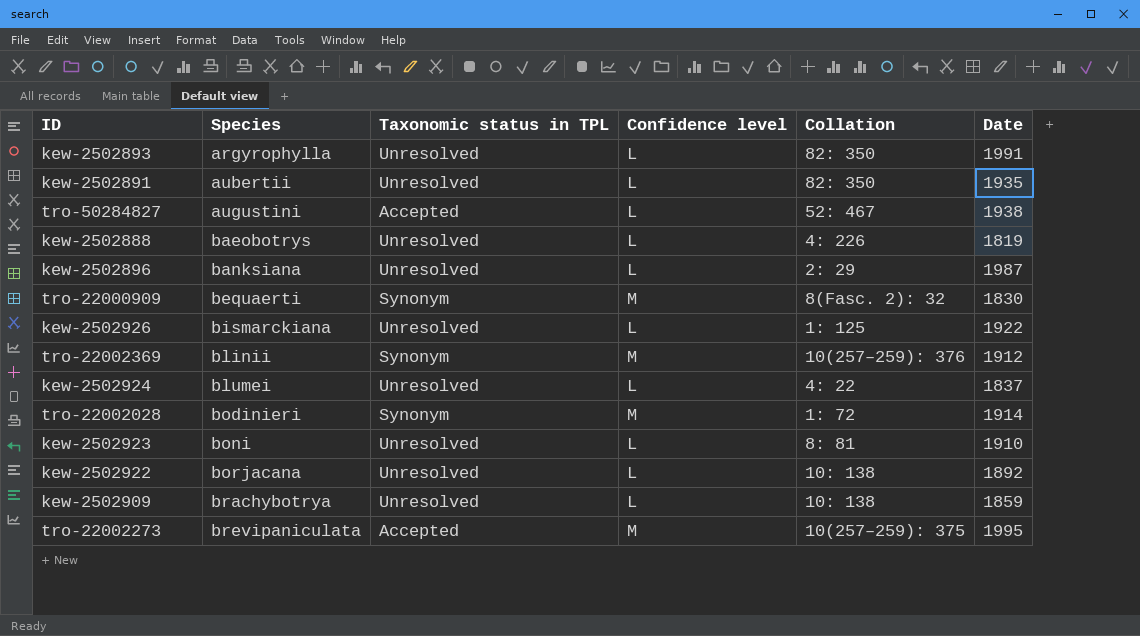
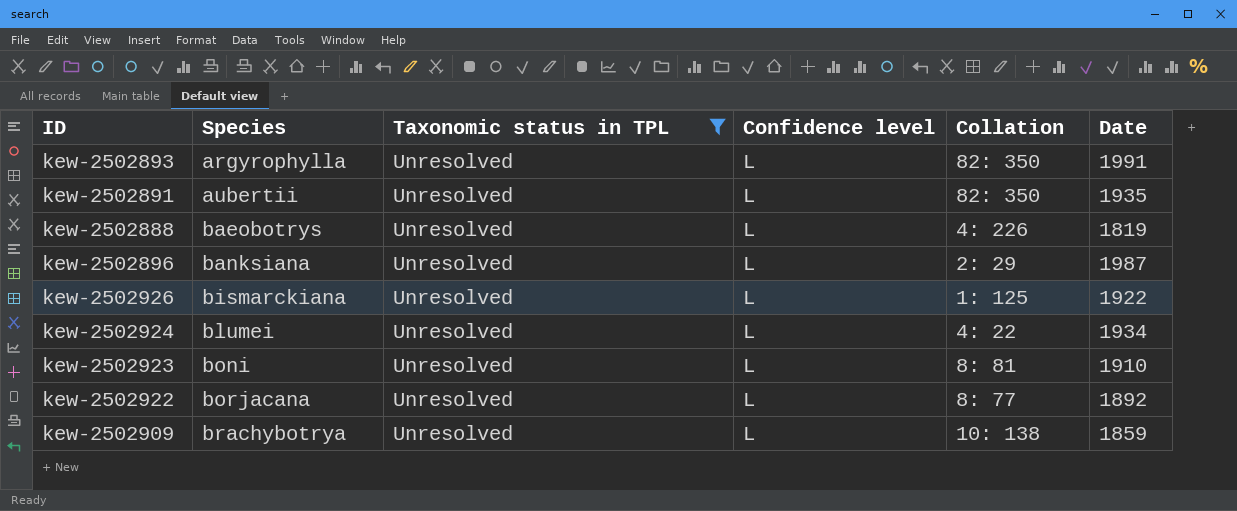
filter: none -> Taxonomic status in TPL = Unresolved
kew-2502924 | Date: 1837 -> 1934
kew-2502922 | Collation: 10: 138 -> 8: 77

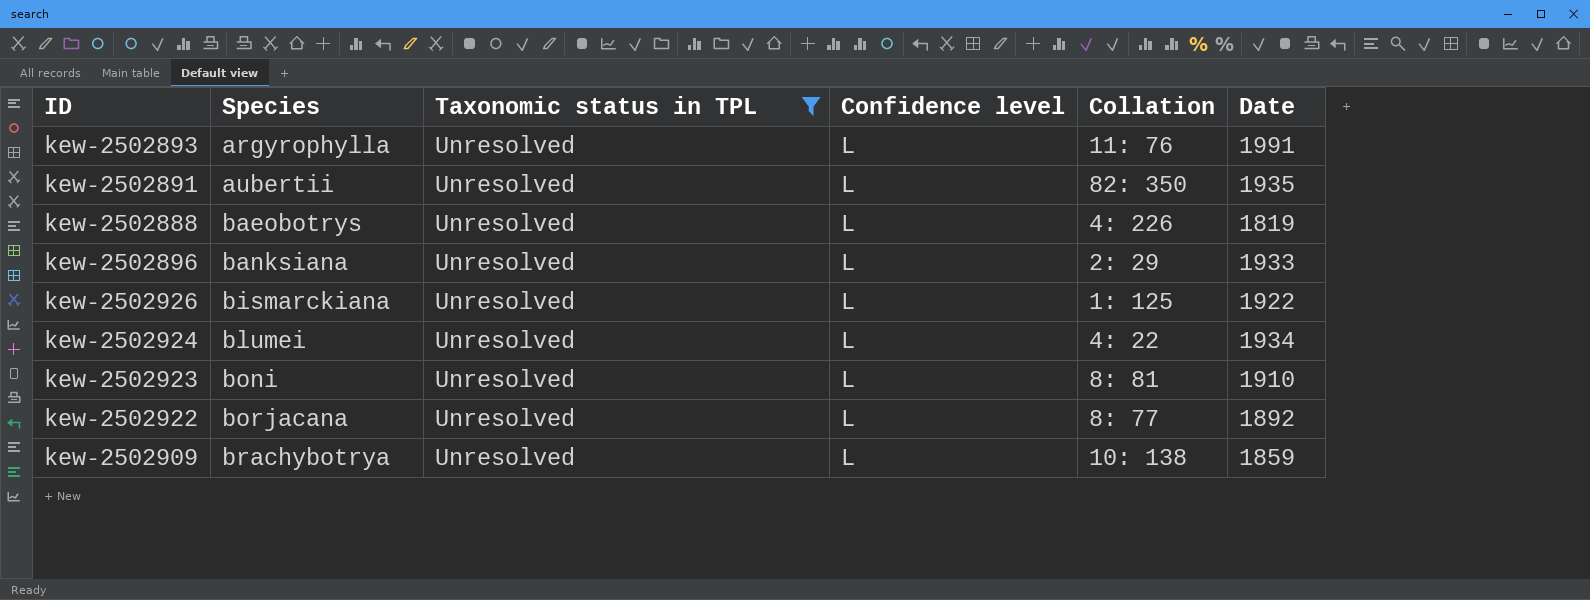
kew-2502893 | Collation: 82: 350 -> 11: 76
kew-2502896 | Date: 1987 -> 1933

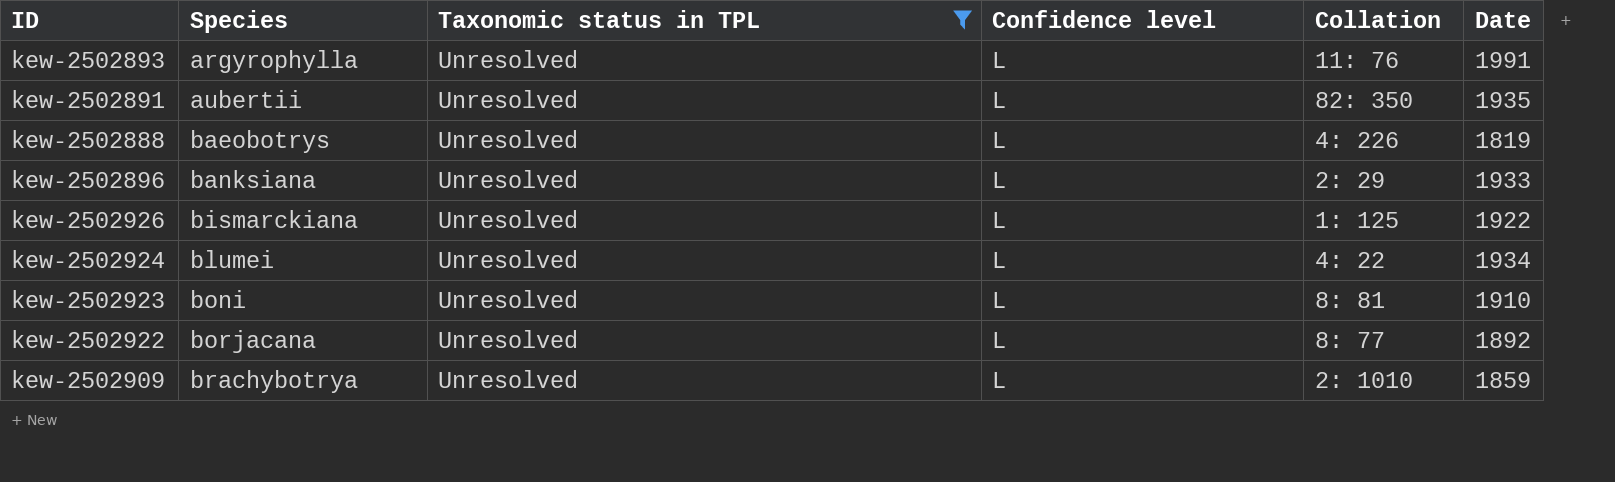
kew-2502909 | Collation: 10: 138 -> 2: 1010

